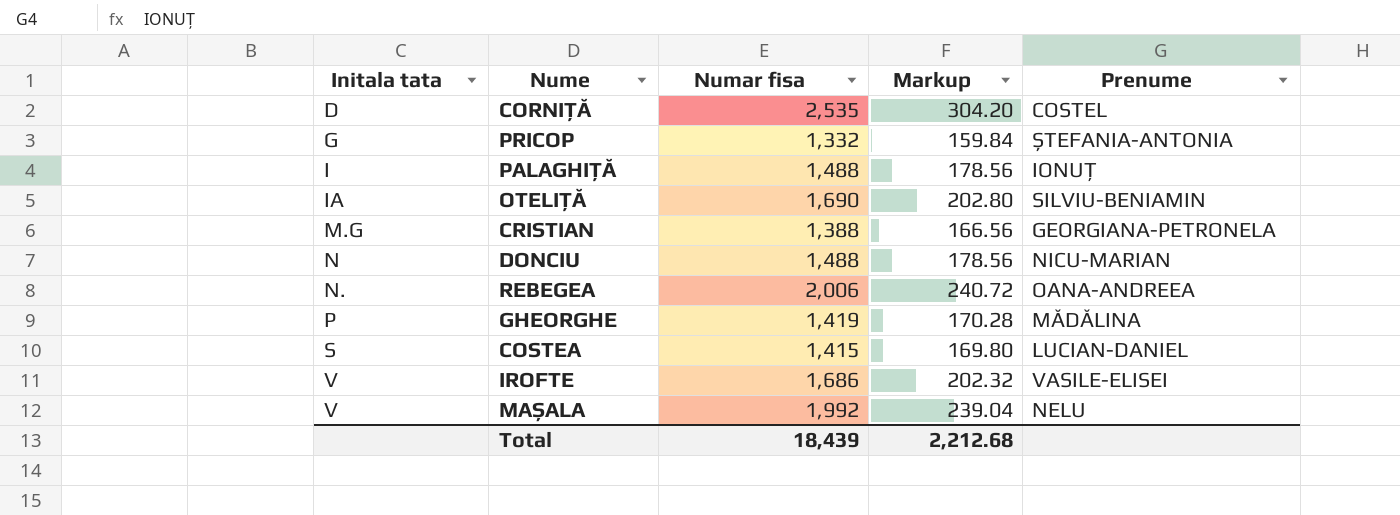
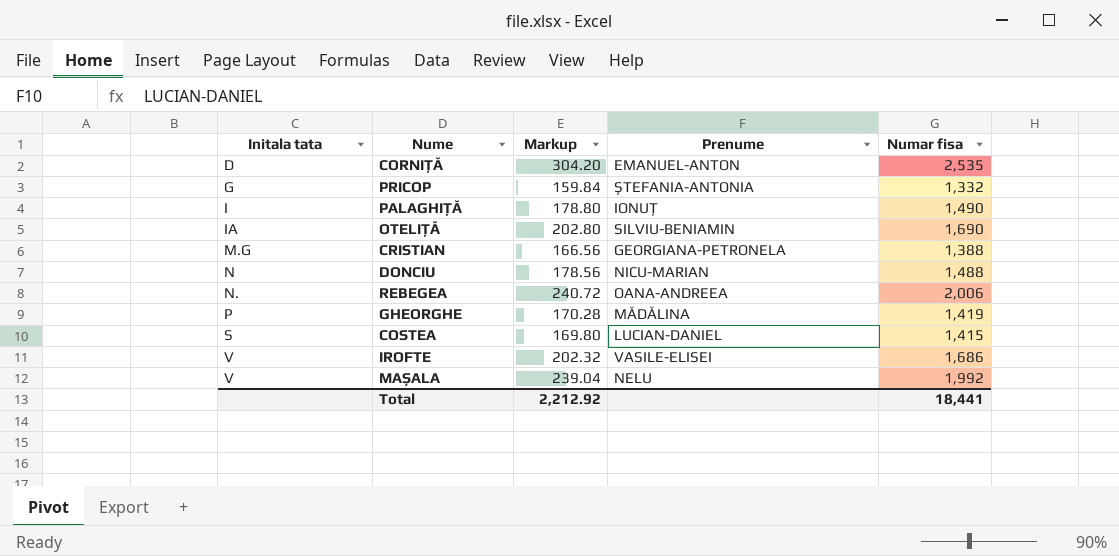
column Numar fisa | position: 3 -> 5
CORNIȚĂ | Prenume: COSTEL -> EMANUEL-ANTON
PALAGHIȚĂ | Markup: 178.56 -> 178.80
PALAGHIȚĂ | Numar fisa: 1,488 -> 1,490
Total | Markup: 2,212.68 -> 2,212.92
Total | Numar fisa: 18,439 -> 18,441

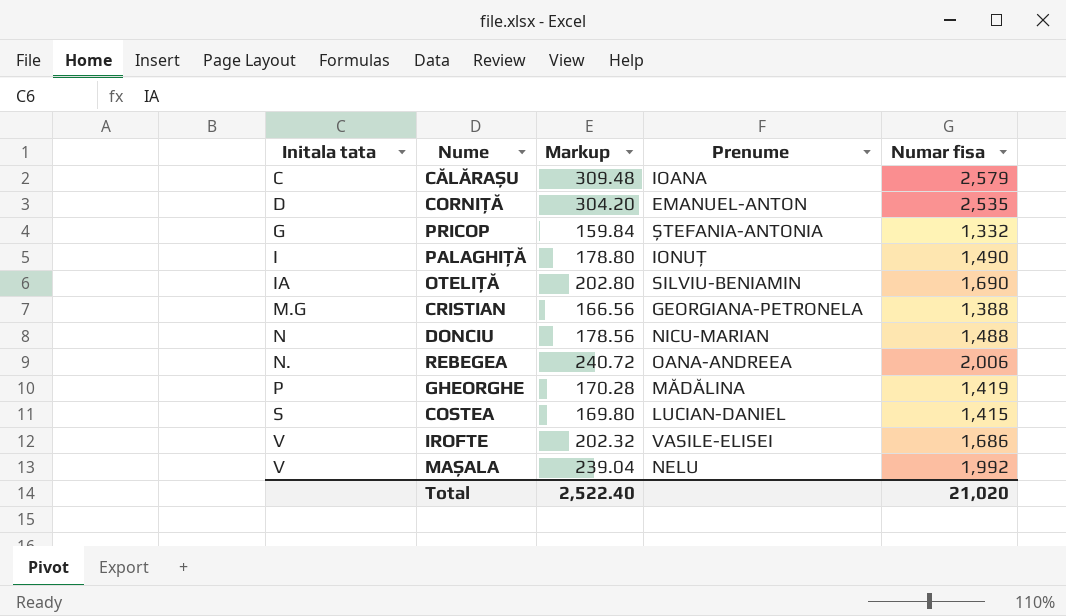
row CĂLĂRAȘU: none -> C | 309.48 | IOANA | 2,579
Total | Markup: 2,212.92 -> 2,522.40
Total | Numar fisa: 18,441 -> 21,020

